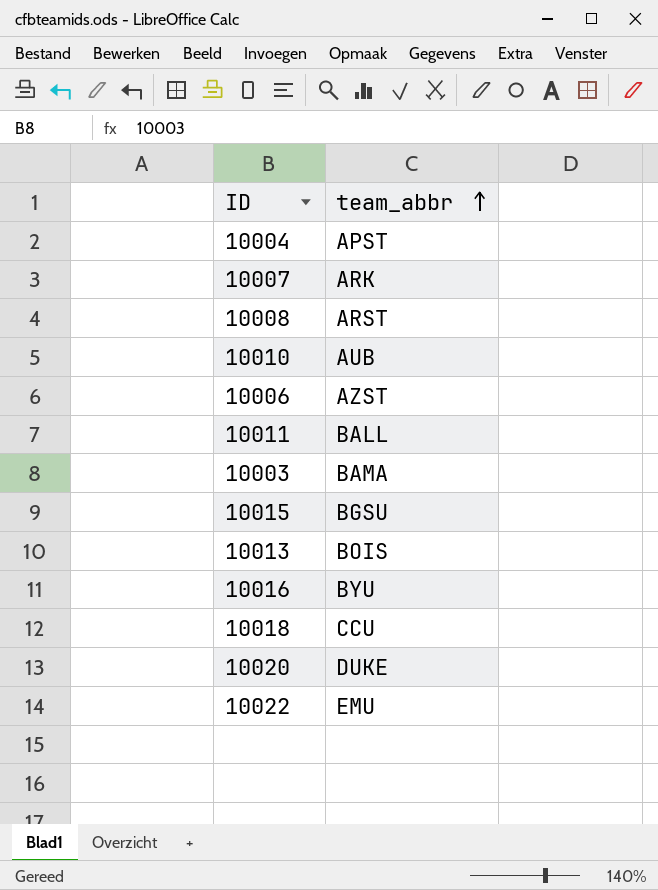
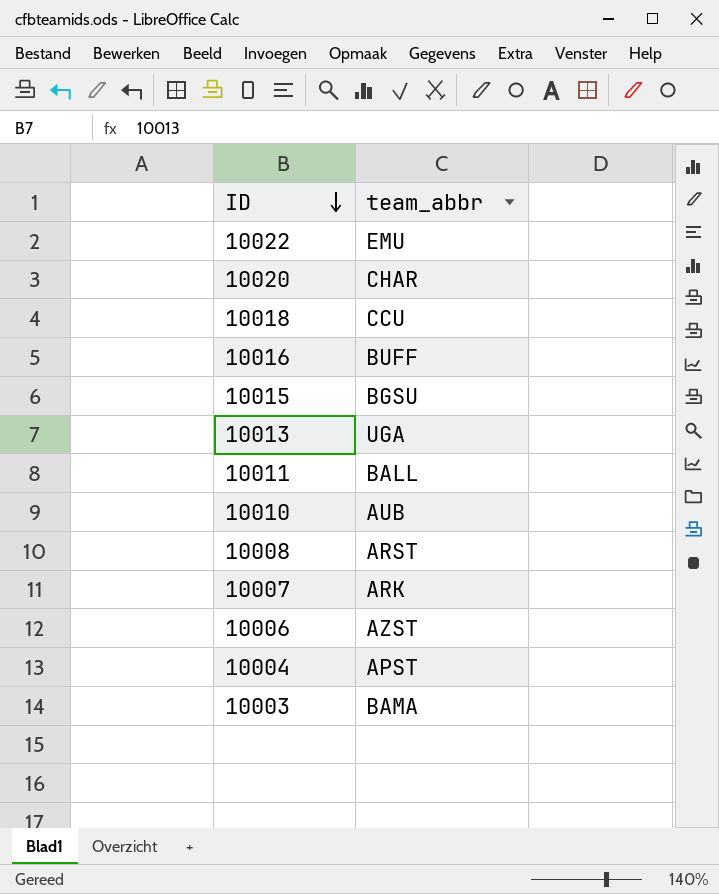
row order: team_abbr ascending -> ID descending
10020 | team_abbr: DUKE -> CHAR
10016 | team_abbr: BYU -> BUFF
10013 | team_abbr: BOIS -> UGA

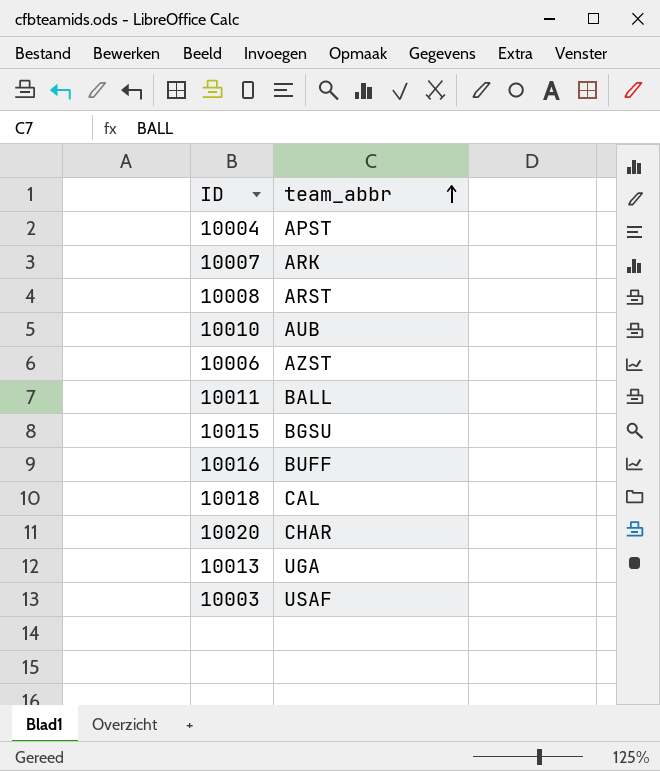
row order: ID descending -> team_abbr ascending
row 10022: EMU -> none
10018 | team_abbr: CCU -> CAL
10003 | team_abbr: BAMA -> USAF

